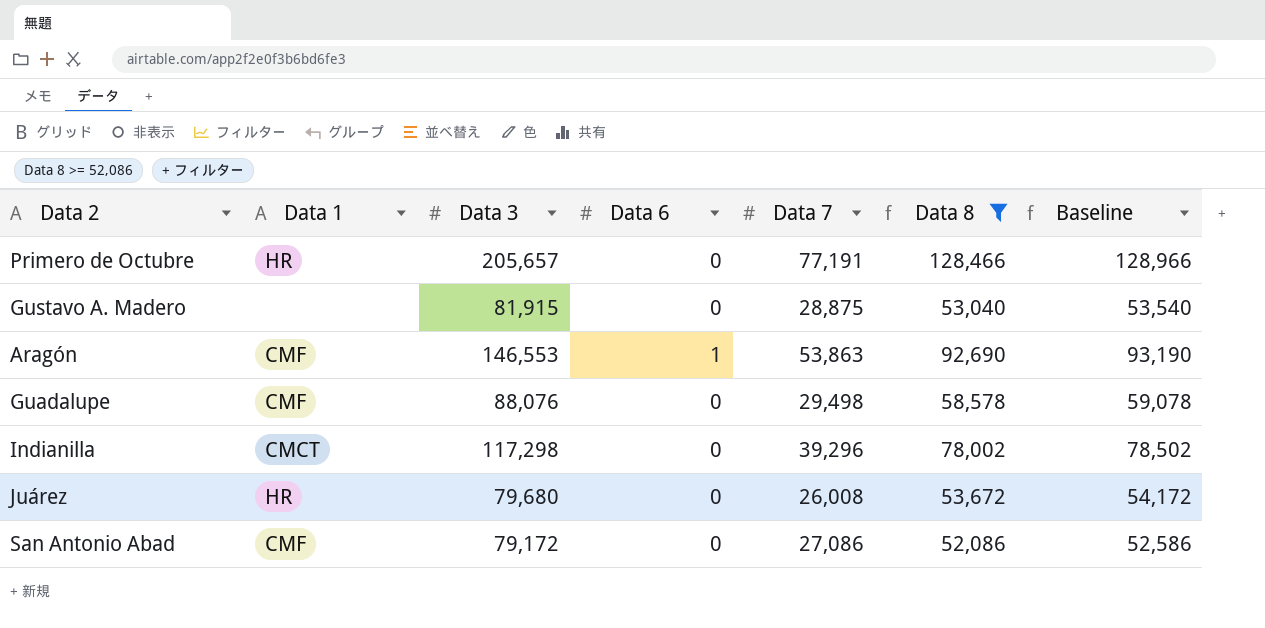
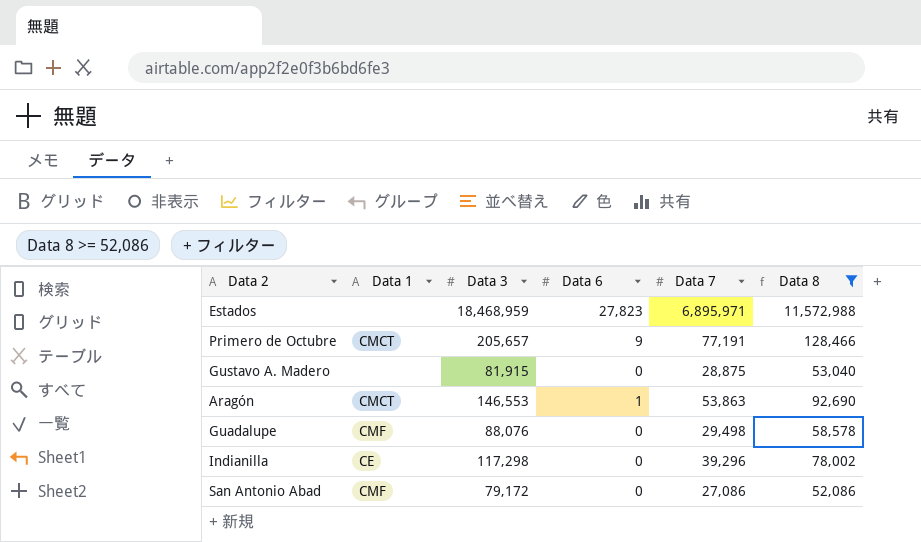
column Baseline | formula: [Data 8] + 500 -> none
row Juárez: HR | 79,680 | 0 | 26,008 | 53,672 | 54,172 -> none
row Estados: none -> none | 18,468,959 | 27,823 | 6,895,971 | 11,572,988
Primero de Octubre | Data 1: HR -> CMCT
Primero de Octubre | Data 6: 0 -> 9
Aragón | Data 1: CMF -> CMCT
Indianilla | Data 1: CMCT -> CE

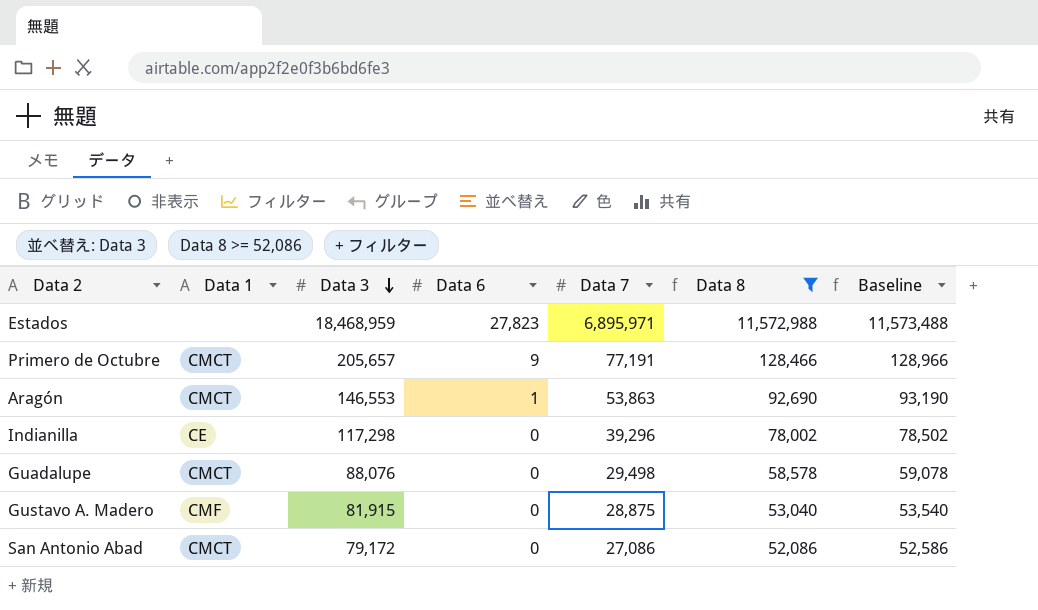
row order: none -> Data 3 descending
column Baseline | formula: none -> [Data 8] + 500
Guadalupe | Data 1: CMF -> CMCT
Gustavo A. Madero | Data 1: none -> CMF
San Antonio Abad | Data 1: CMF -> CMCT

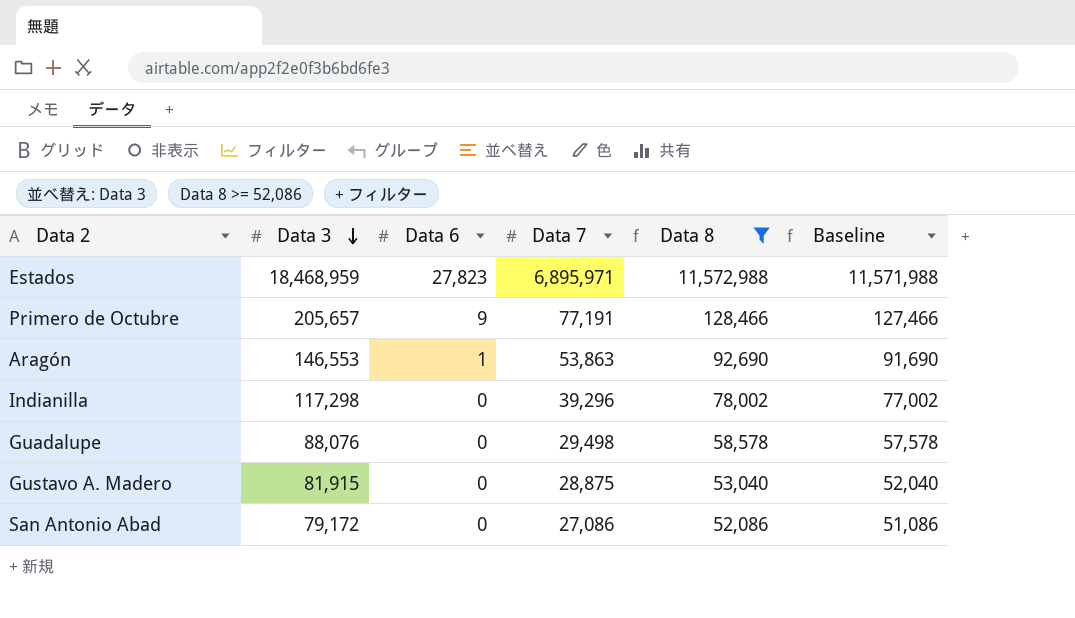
column Data 1 | position: 2 -> none
column Baseline | formula: [Data 8] + 500 -> [Data 8] - 1000

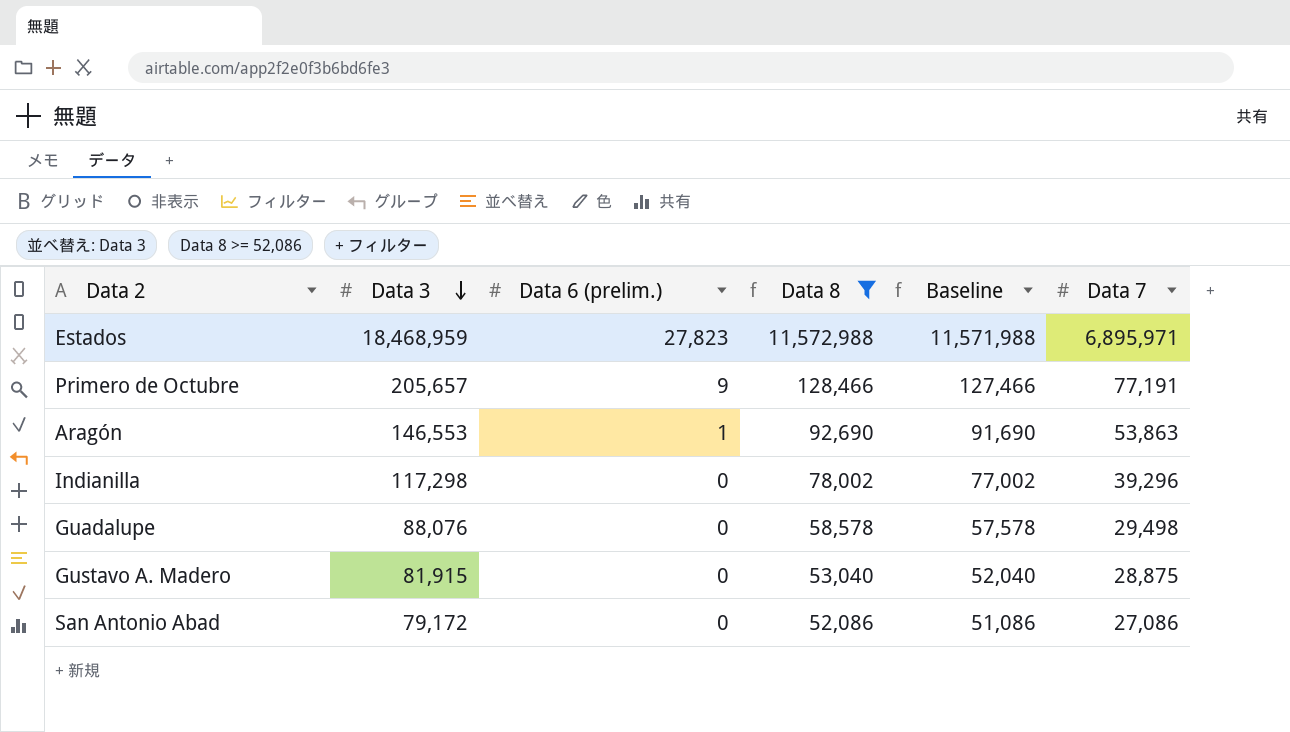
column name: Data 6 -> Data 6 (prelim.)
column Data 7 | position: 4 -> 6

